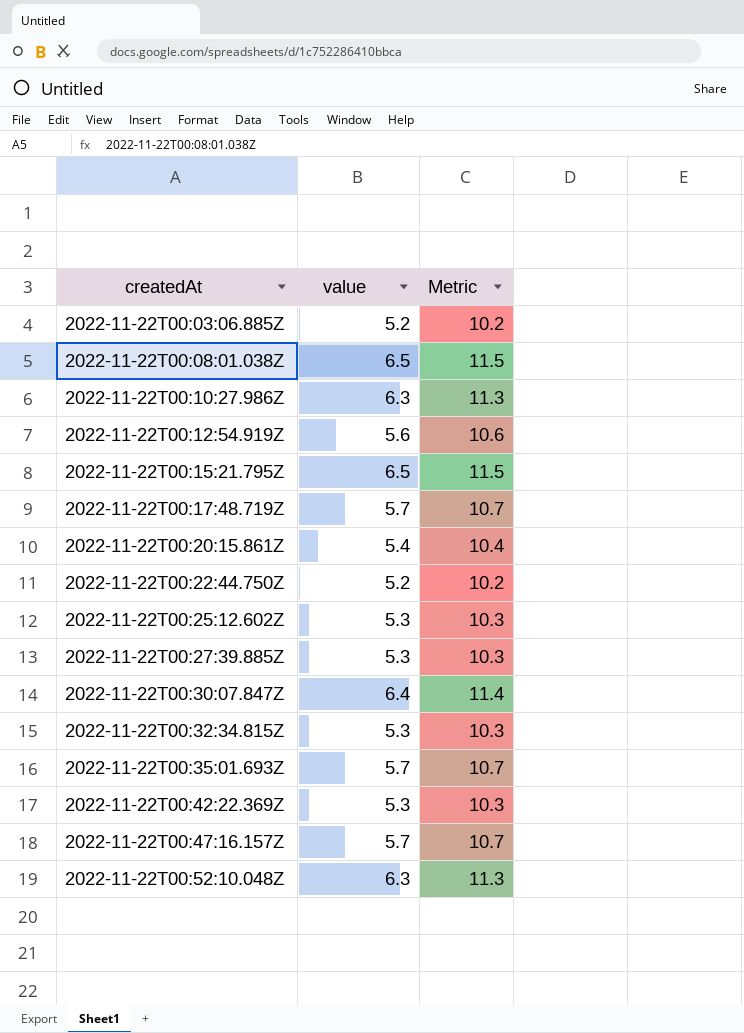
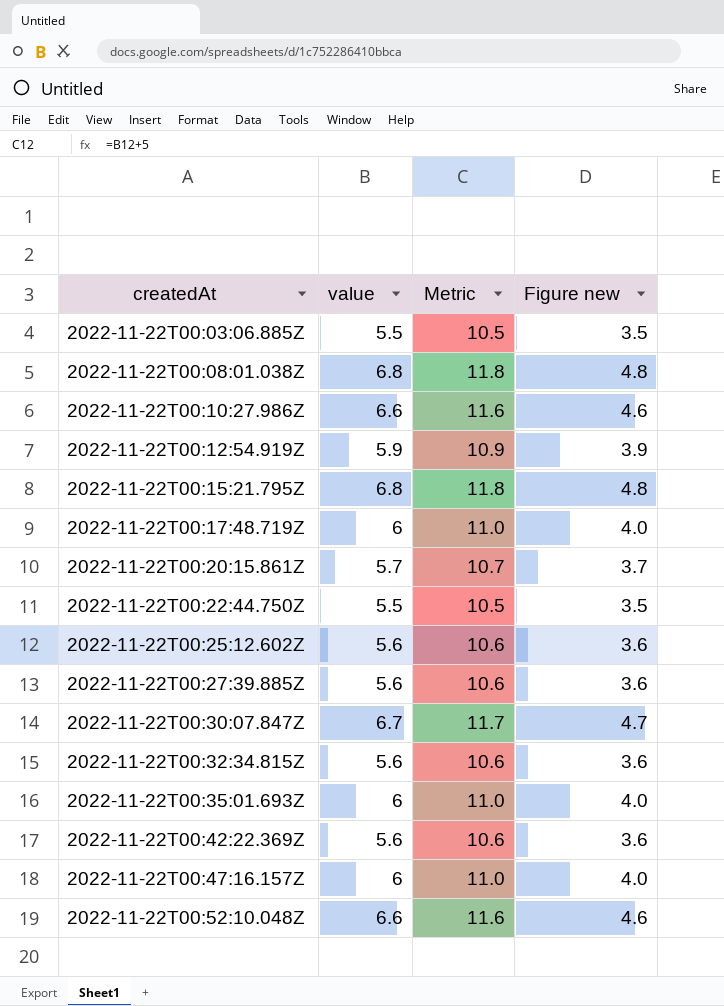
column Figure new | formula: none -> [value] - 2
2022-11-22T00:03:06.885Z | value: 5.2 -> 5.5
2022-11-22T00:03:06.885Z | Metric: 10.2 -> 10.5
2022-11-22T00:08:01.038Z | value: 6.5 -> 6.8
2022-11-22T00:08:01.038Z | Metric: 11.5 -> 11.8
2022-11-22T00:10:27.986Z | value: 6.3 -> 6.6
2022-11-22T00:10:27.986Z | Metric: 11.3 -> 11.6
2022-11-22T00:12:54.919Z | value: 5.6 -> 5.9
2022-11-22T00:12:54.919Z | Metric: 10.6 -> 10.9
2022-11-22T00:15:21.795Z | value: 6.5 -> 6.8
2022-11-22T00:15:21.795Z | Metric: 11.5 -> 11.8
2022-11-22T00:17:48.719Z | value: 5.7 -> 6
2022-11-22T00:17:48.719Z | Metric: 10.7 -> 11.0
2022-11-22T00:20:15.861Z | value: 5.4 -> 5.7
2022-11-22T00:20:15.861Z | Metric: 10.4 -> 10.7
2022-11-22T00:22:44.750Z | value: 5.2 -> 5.5
2022-11-22T00:22:44.750Z | Metric: 10.2 -> 10.5
2022-11-22T00:25:12.602Z | value: 5.3 -> 5.6
2022-11-22T00:25:12.602Z | Metric: 10.3 -> 10.6
2022-11-22T00:27:39.885Z | value: 5.3 -> 5.6
2022-11-22T00:27:39.885Z | Metric: 10.3 -> 10.6
2022-11-22T00:30:07.847Z | value: 6.4 -> 6.7
2022-11-22T00:30:07.847Z | Metric: 11.4 -> 11.7
2022-11-22T00:32:34.815Z | value: 5.3 -> 5.6
2022-11-22T00:32:34.815Z | Metric: 10.3 -> 10.6
2022-11-22T00:35:01.693Z | value: 5.7 -> 6
2022-11-22T00:35:01.693Z | Metric: 10.7 -> 11.0
2022-11-22T00:42:22.369Z | value: 5.3 -> 5.6
2022-11-22T00:42:22.369Z | Metric: 10.3 -> 10.6
2022-11-22T00:47:16.157Z | value: 5.7 -> 6
2022-11-22T00:47:16.157Z | Metric: 10.7 -> 11.0
2022-11-22T00:52:10.048Z | value: 6.3 -> 6.6
2022-11-22T00:52:10.048Z | Metric: 11.3 -> 11.6

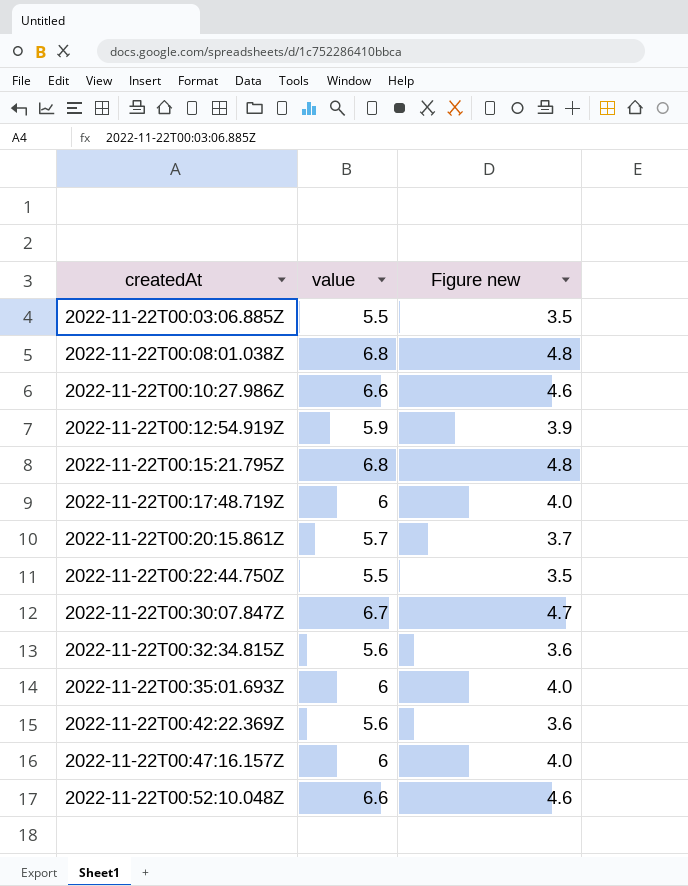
column Metric | formula: [value] + 5 -> none
row 2022-11-22T00:25:12.602Z: 5.6 | 10.6 | 3.6 -> none
row 2022-11-22T00:27:39.885Z: 5.6 | 10.6 | 3.6 -> none

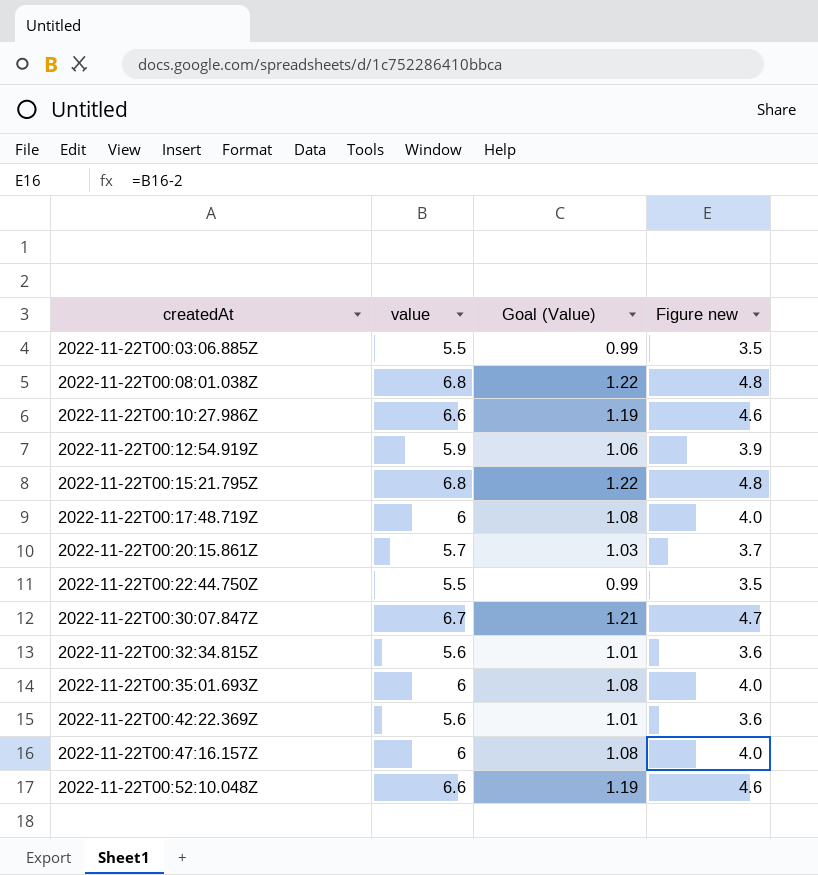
column Goal (Value) | formula: none -> [value] * 0.18

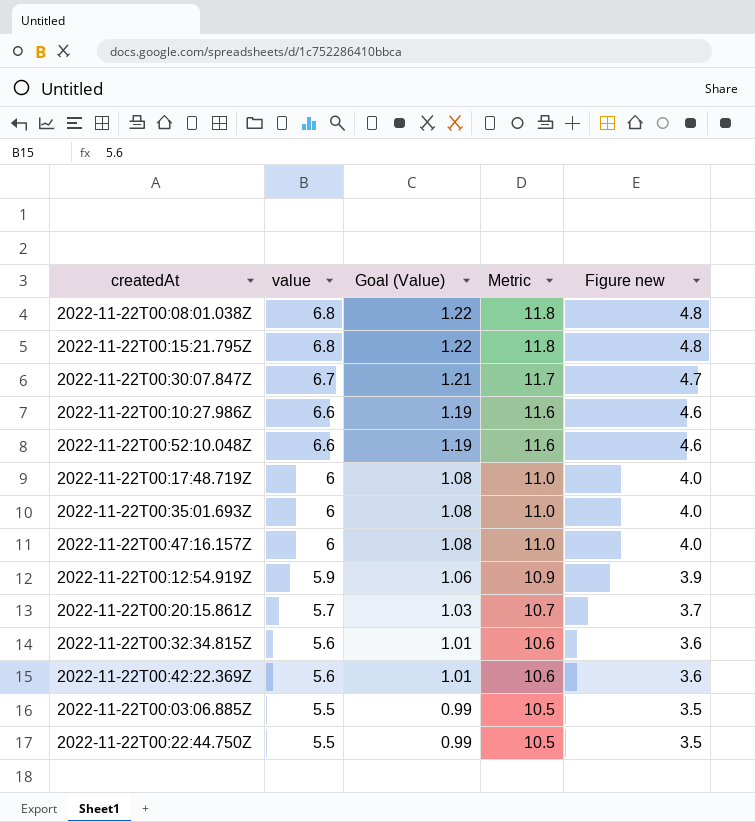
row order: createdAt ascending -> value descending
column Metric | formula: none -> [value] + 5

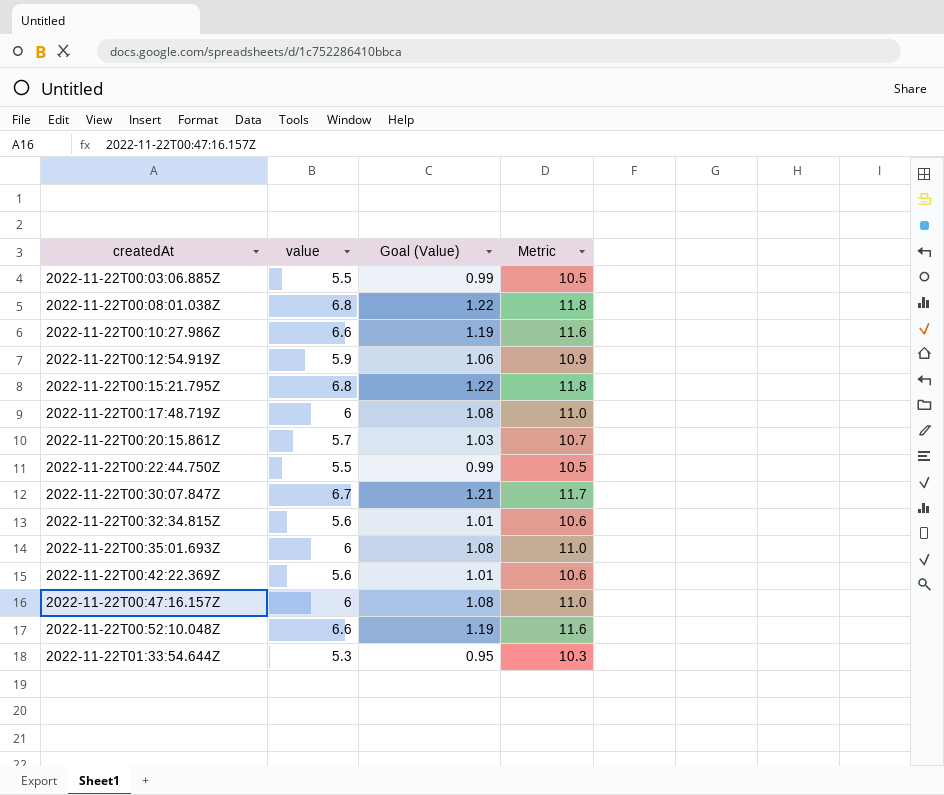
row order: value descending -> createdAt ascending
column Figure new | formula: [value] - 2 -> none
row 2022-11-22T01:33:54.644Z: none -> 5.3 | 0.95 | 10.3

